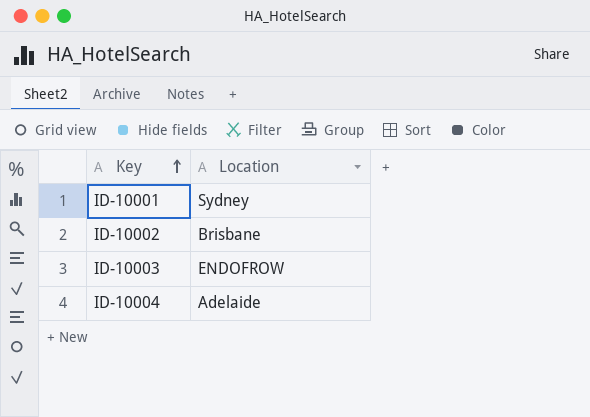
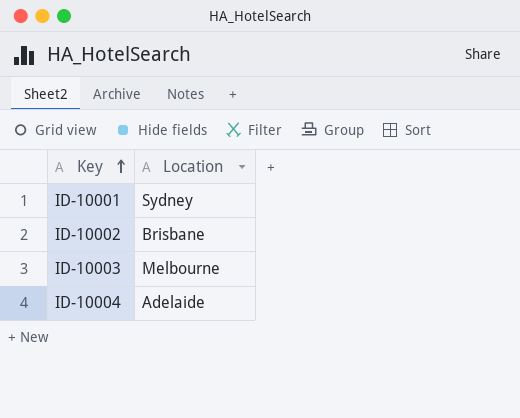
ID-10003 | Location: ENDOFROW -> Melbourne

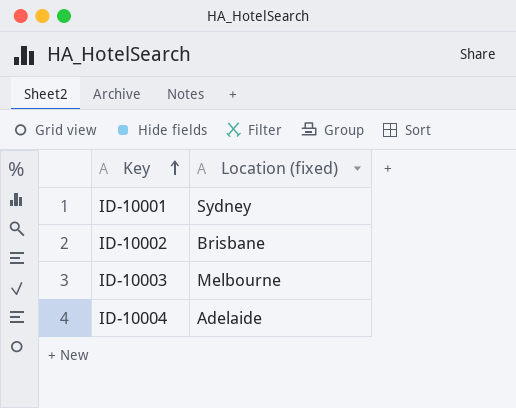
column name: Location -> Location (fixed)

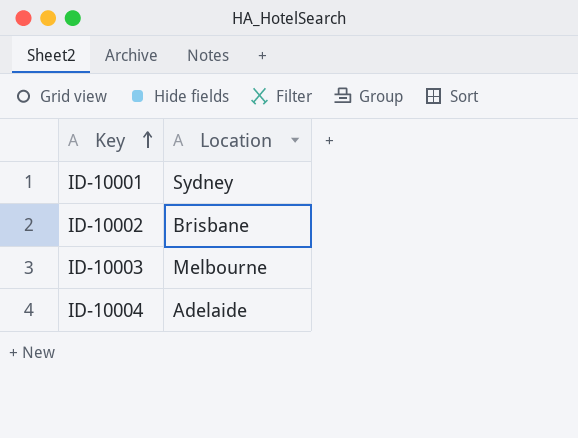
column name: Location (fixed) -> Location

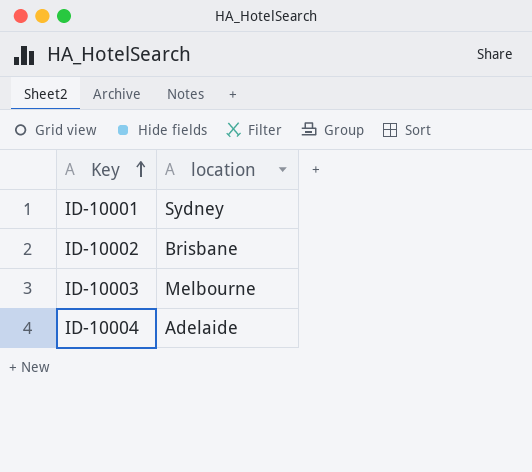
column name: Location -> location

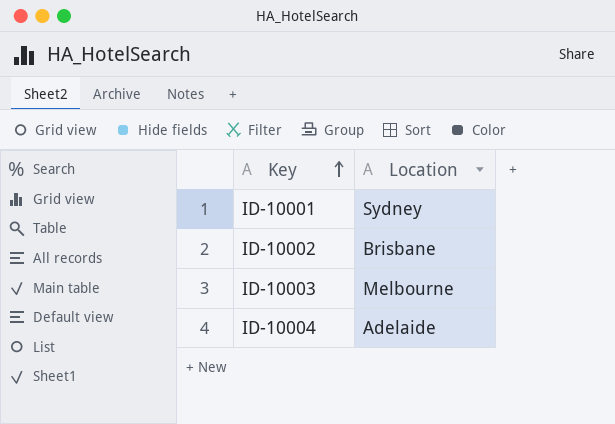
column name: location -> Location

